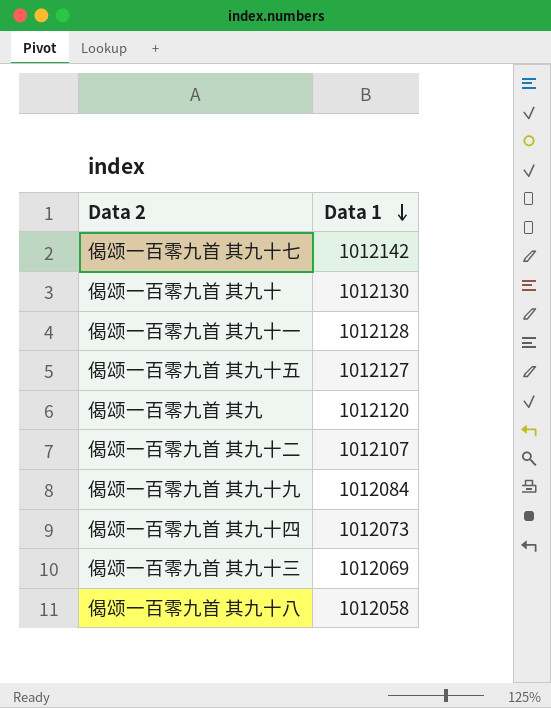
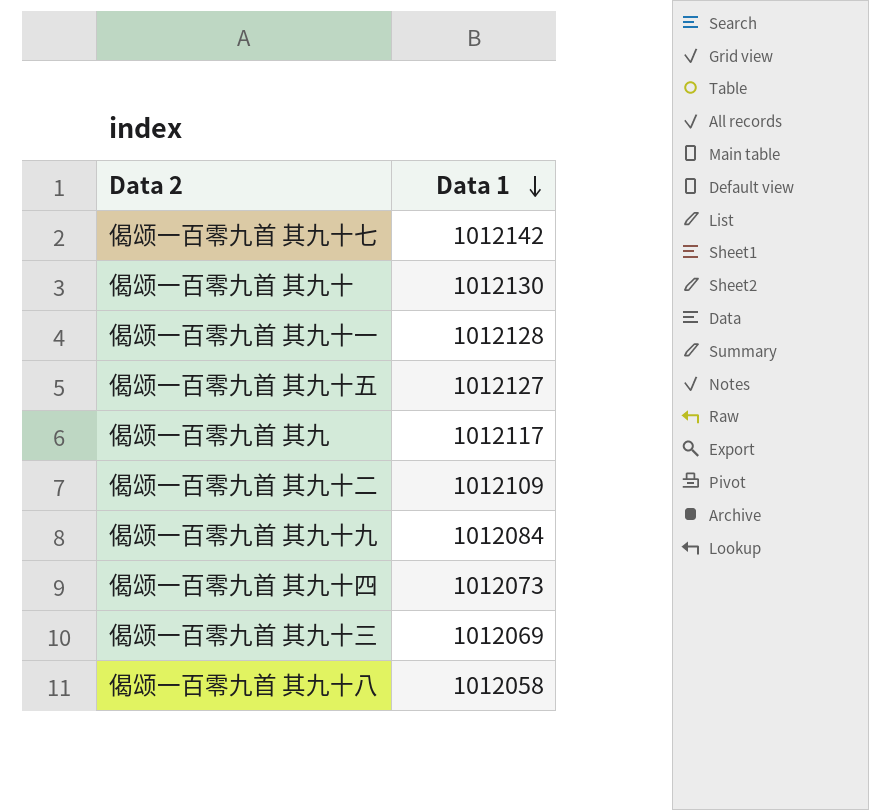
偈颂一百零九首 其九 | Data 1: 1012120 -> 1012117
偈颂一百零九首 其九十二 | Data 1: 1012107 -> 1012109

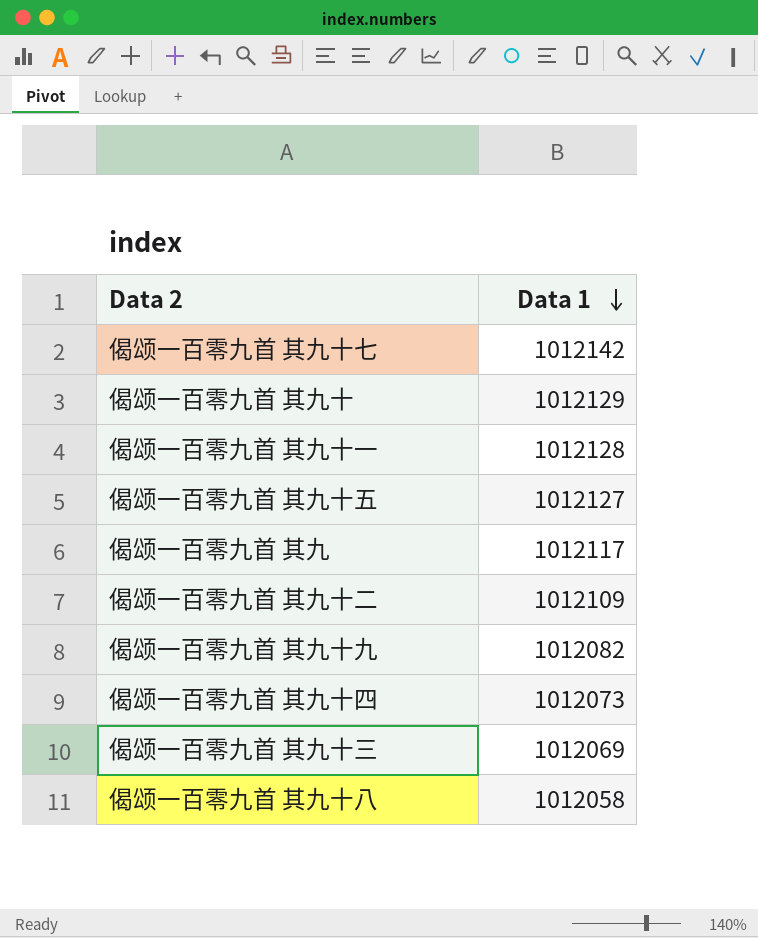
偈颂一百零九首 其九十 | Data 1: 1012130 -> 1012129
偈颂一百零九首 其九十九 | Data 1: 1012084 -> 1012082

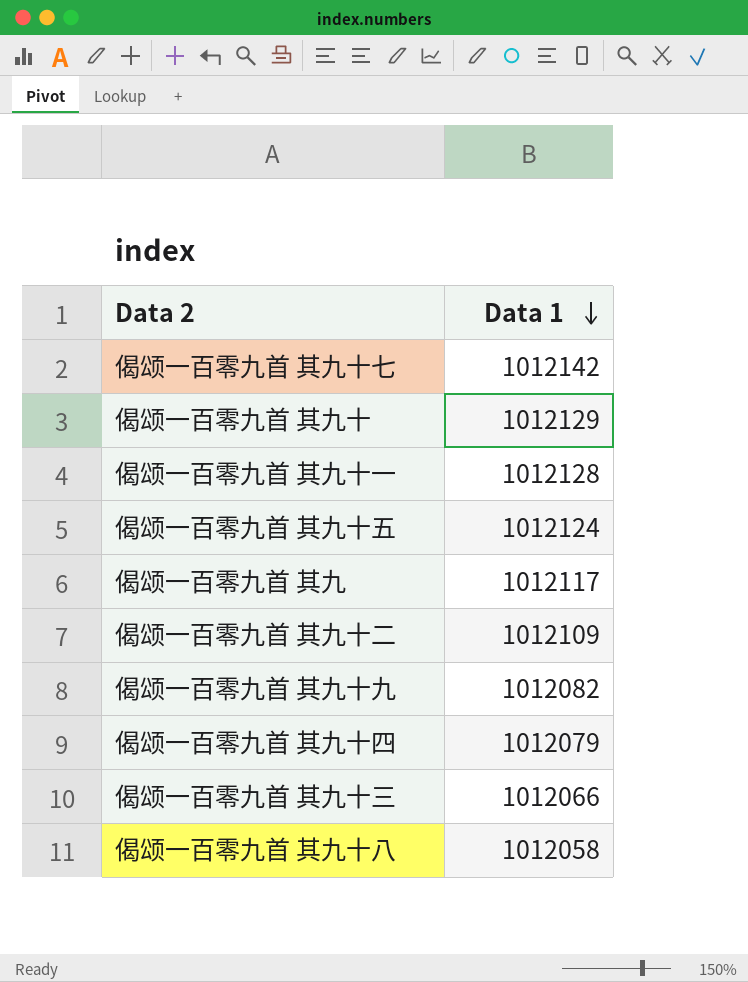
偈颂一百零九首 其九十五 | Data 1: 1012127 -> 1012124
偈颂一百零九首 其九十四 | Data 1: 1012073 -> 1012079
偈颂一百零九首 其九十三 | Data 1: 1012069 -> 1012066

